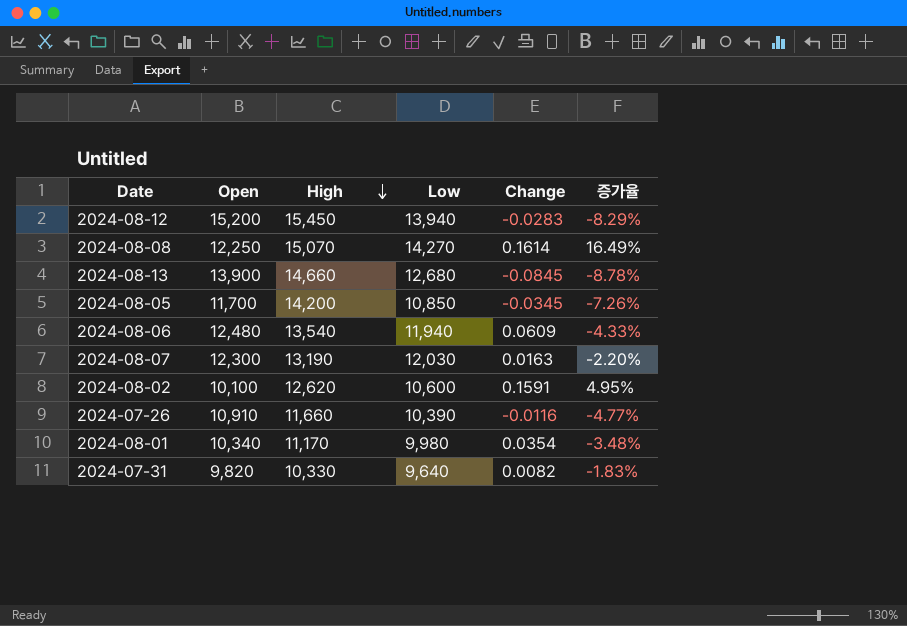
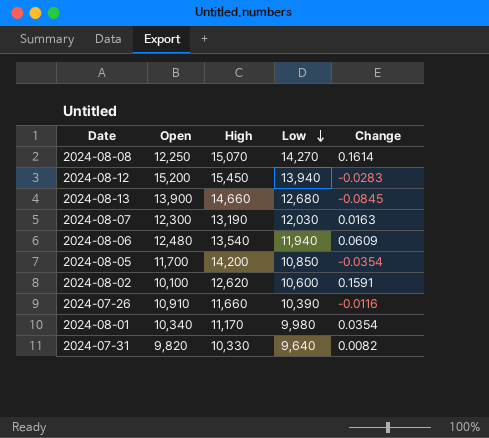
row order: High descending -> Low descending
column 증가율 | formula: ([Low] - [Open]) / [Open] -> none
2024-08-05 | Change: -0.0345 -> -0.0354

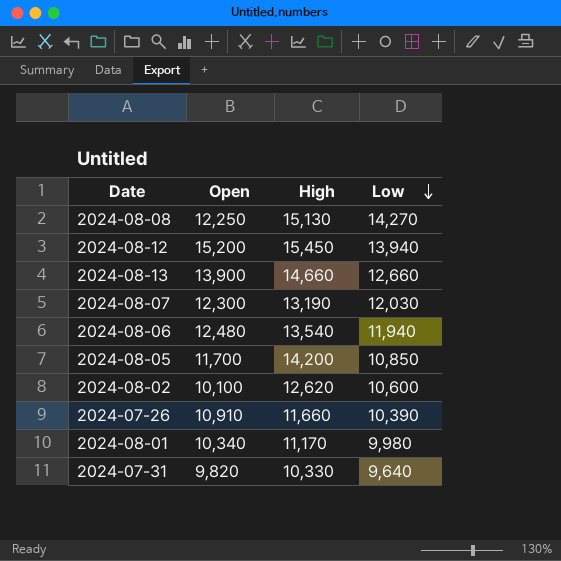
column Change | position: 5 -> none
2024-08-08 | High: 15,070 -> 15,130
2024-08-13 | Low: 12,680 -> 12,660

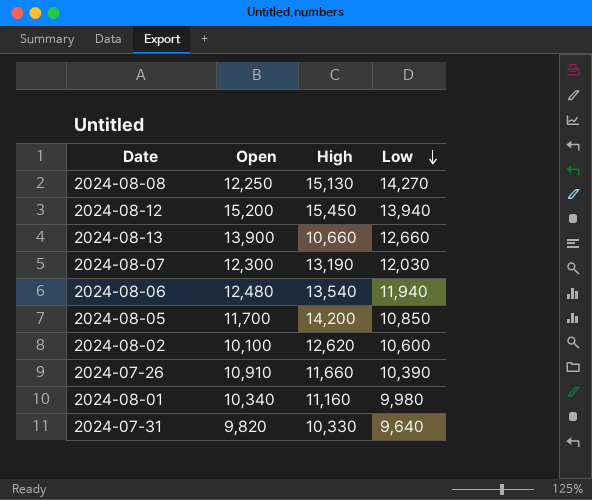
2024-08-13 | High: 14,660 -> 10,660
2024-08-01 | High: 11,170 -> 11,160

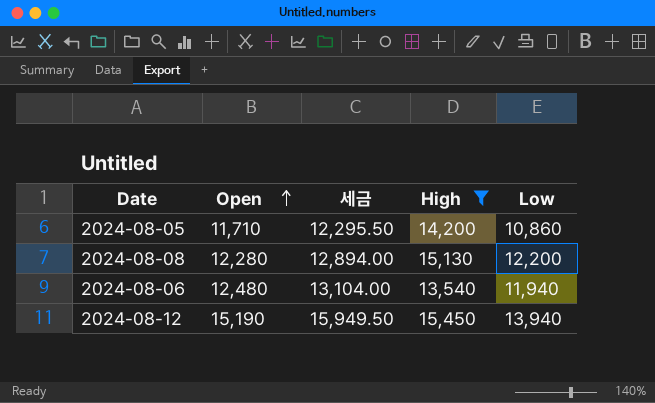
filter: none -> High >= 13,540
row order: Low descending -> Open ascending
column 세금 | formula: none -> [Open] * 1.05
2024-08-05 | Open: 11,700 -> 11,710
2024-08-05 | Low: 10,850 -> 10,860
2024-08-08 | Open: 12,250 -> 12,280
2024-08-08 | Low: 14,270 -> 12,200
2024-08-12 | Open: 15,200 -> 15,190

